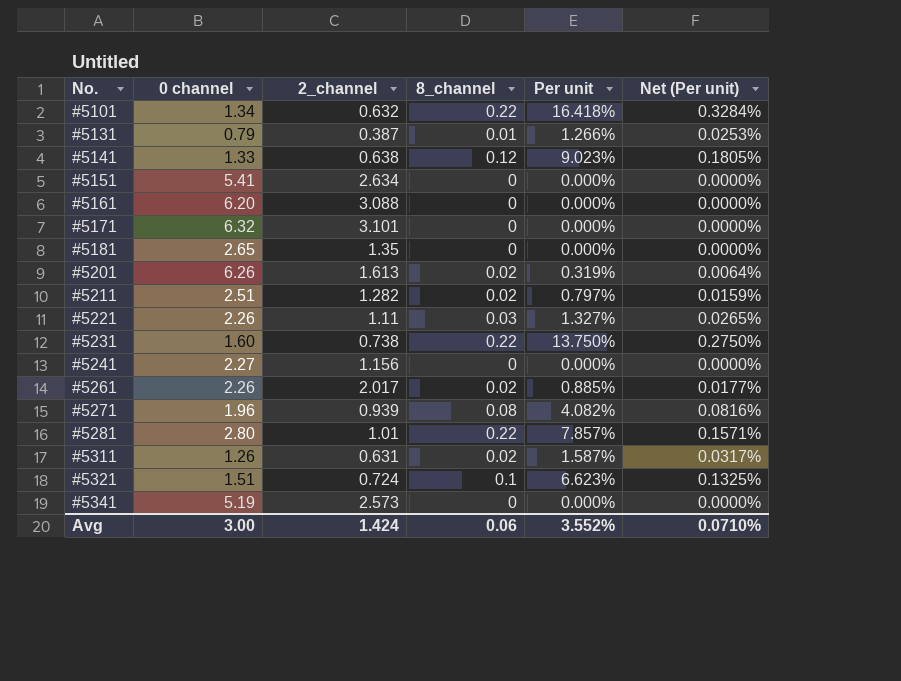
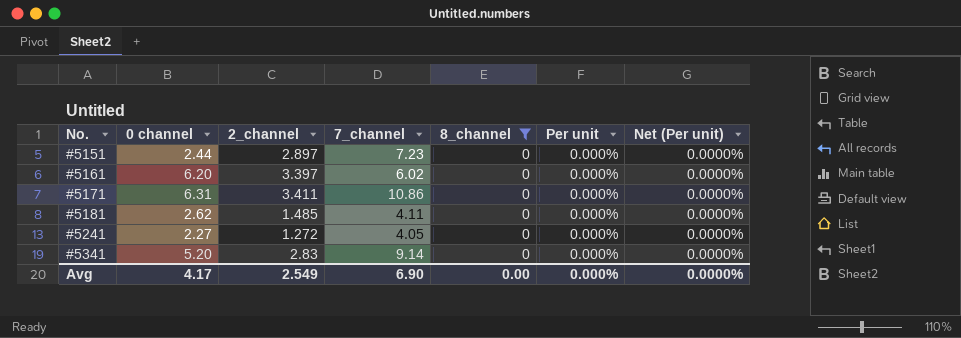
filter: none -> 8_channel = 0
column 7_channel | position: none -> 4
#5151 | 0 channel: 5.41 -> 2.44
#5151 | 2_channel: 2.634 -> 2.897
#5161 | 2_channel: 3.088 -> 3.397
#5171 | 0 channel: 6.32 -> 6.31
#5171 | 2_channel: 3.101 -> 3.411
#5181 | 0 channel: 2.65 -> 2.62
#5181 | 2_channel: 1.35 -> 1.485
#5241 | 2_channel: 1.156 -> 1.272
#5341 | 0 channel: 5.19 -> 5.20
#5341 | 2_channel: 2.573 -> 2.83
Avg | 0 channel: 3.00 -> 4.17
Avg | 2_channel: 1.424 -> 2.549
Avg | 8_channel: 0.06 -> 0.00
Avg | Per unit: 3.552% -> 0.000%
Avg | Net (Per unit): 0.0710% -> 0.0000%

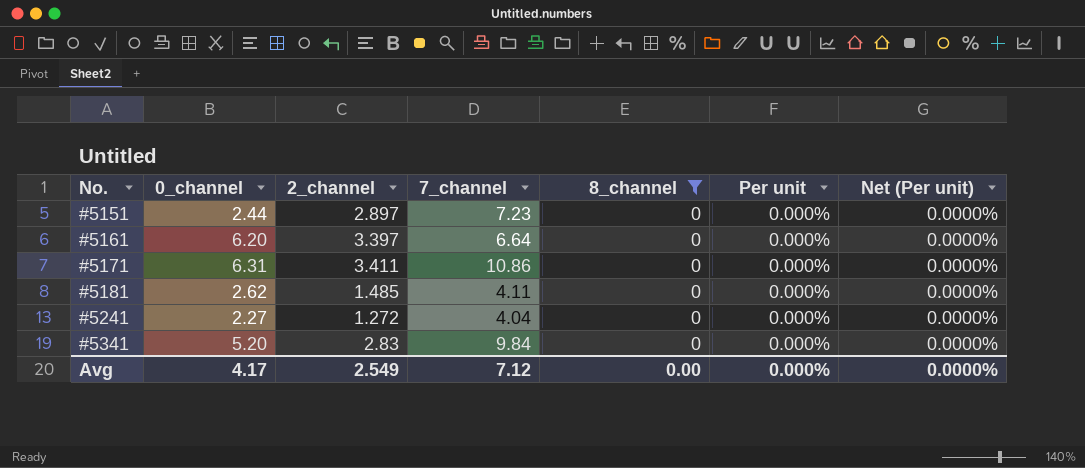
column name: 0 channel -> 0_channel
#5161 | 7_channel: 6.02 -> 6.64
#5241 | 7_channel: 4.05 -> 4.04
#5341 | 7_channel: 9.14 -> 9.84
Avg | 7_channel: 6.90 -> 7.12

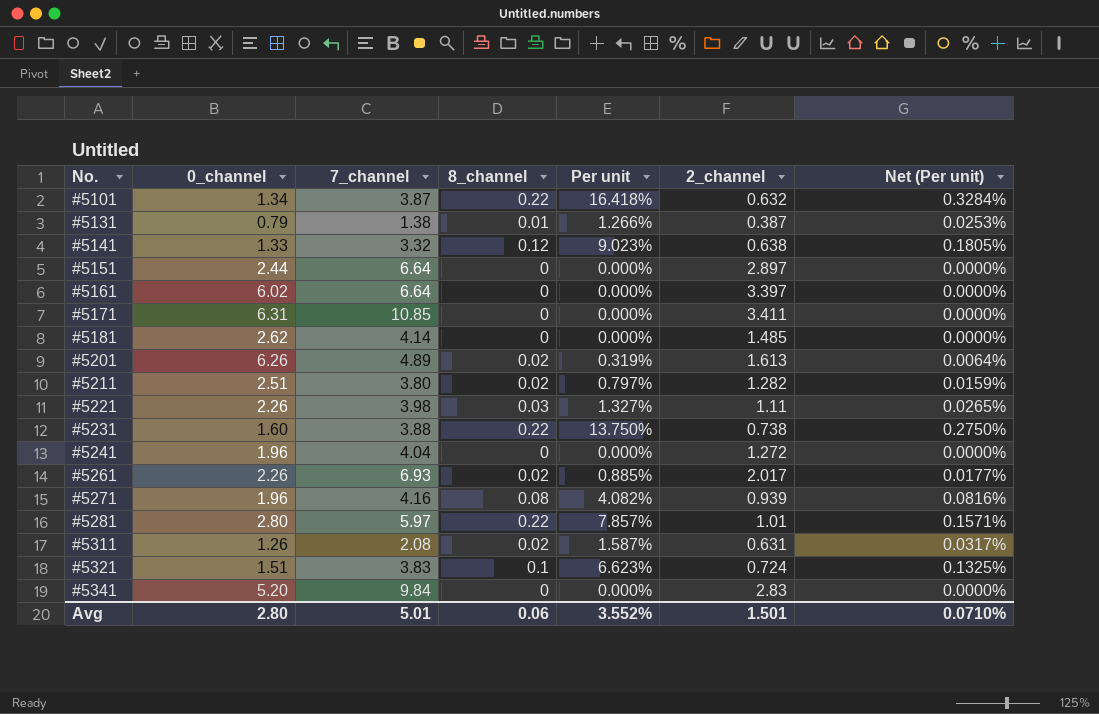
filter: 8_channel = 0 -> none
column 2_channel | position: 3 -> 6
#5151 | 7_channel: 7.23 -> 6.64
#5161 | 0_channel: 6.20 -> 6.02
#5171 | 7_channel: 10.86 -> 10.85
#5181 | 7_channel: 4.11 -> 4.14
#5241 | 0_channel: 2.27 -> 1.96
Avg | 0_channel: 4.17 -> 2.80
Avg | 7_channel: 7.12 -> 5.01
Avg | 8_channel: 0.00 -> 0.06
Avg | Per unit: 0.000% -> 3.552%
Avg | 2_channel: 2.549 -> 1.501
Avg | Net (Per unit): 0.0000% -> 0.0710%

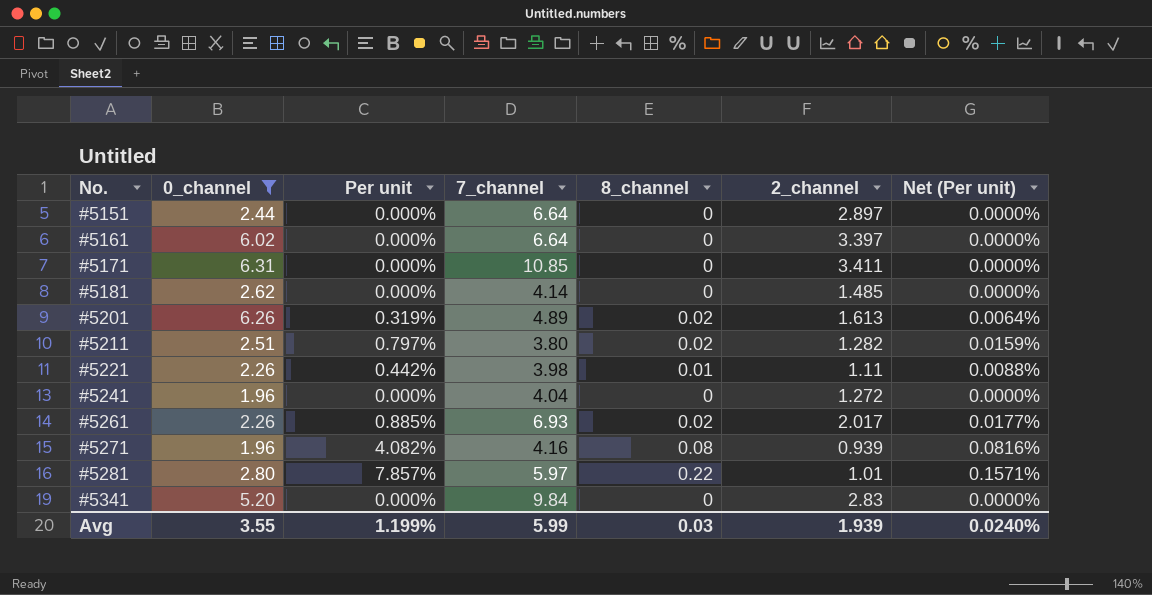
filter: none -> 0_channel >= 1.96
column Per unit | position: 5 -> 3
#5221 | Per unit: 1.327% -> 0.442%
#5221 | 8_channel: 0.03 -> 0.01
#5221 | Net (Per unit): 0.0265% -> 0.0088%
Avg | 0_channel: 2.80 -> 3.55
Avg | Per unit: 3.552% -> 1.199%
Avg | 7_channel: 5.01 -> 5.99
Avg | 8_channel: 0.06 -> 0.03
Avg | 2_channel: 1.501 -> 1.939
Avg | Net (Per unit): 0.0710% -> 0.0240%

